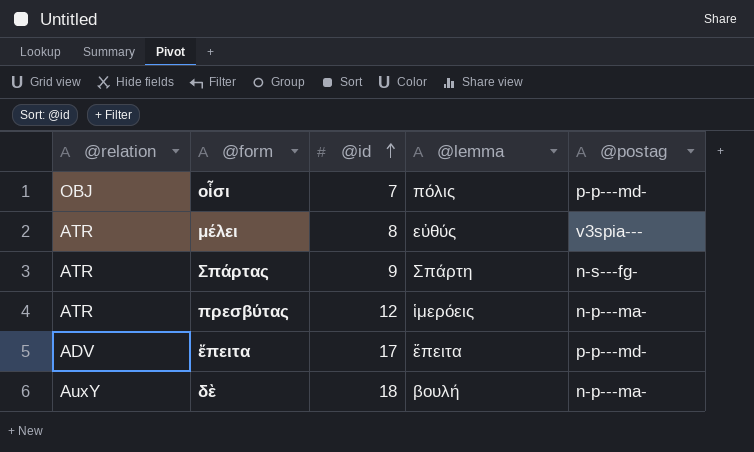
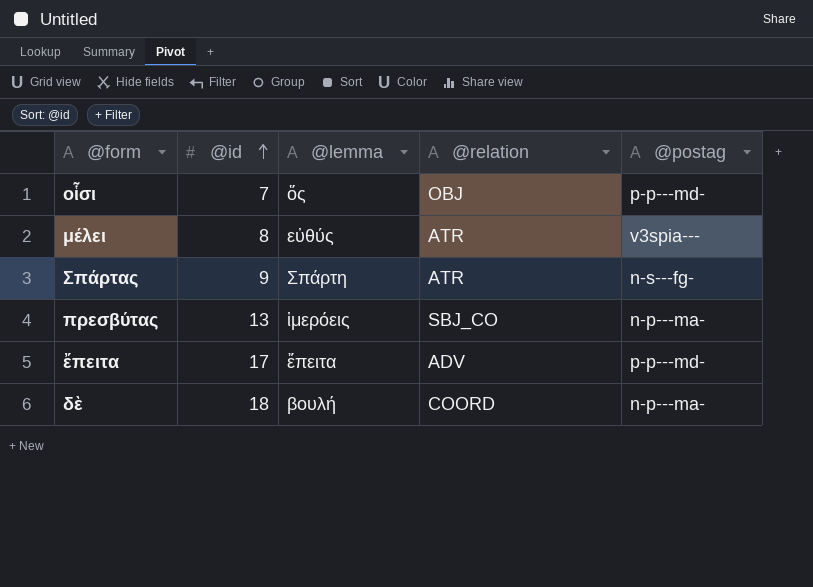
column @relation | position: 1 -> 4
οἷσι | @lemma: πόλις -> ὅς
πρεσβύτας | @id: 12 -> 13
πρεσβύτας | @relation: ATR -> SBJ_CO
δὲ | @relation: AuxY -> COORD

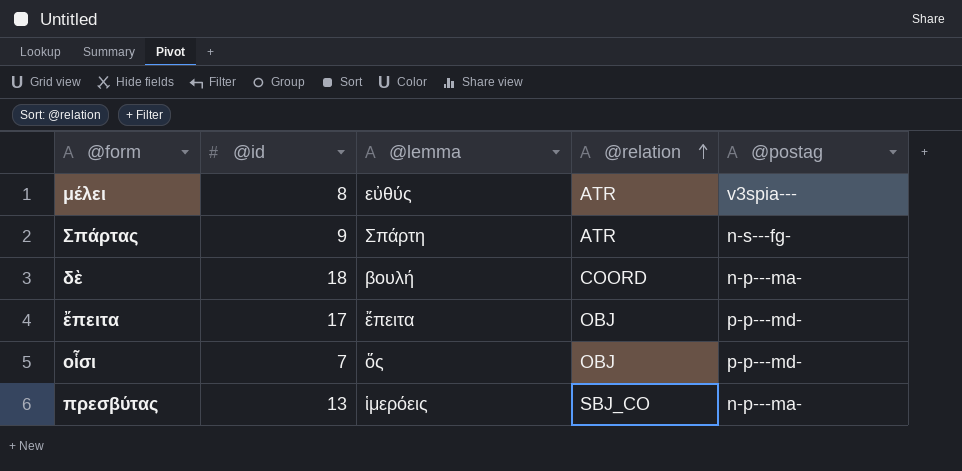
row order: @id ascending -> @relation ascending
ἔπειτα | @relation: ADV -> OBJ

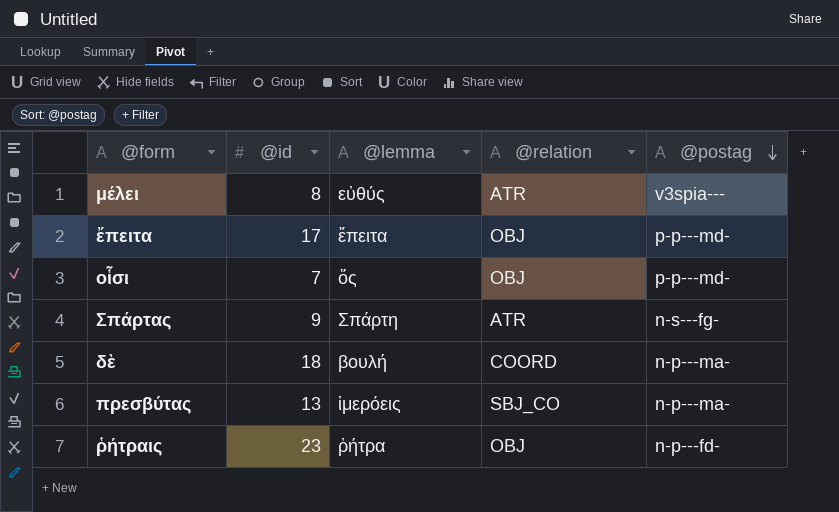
row order: @relation ascending -> @postag descending
row ῥήτραις: none -> 23 | ῥήτρα | OBJ | n-p---fd-

